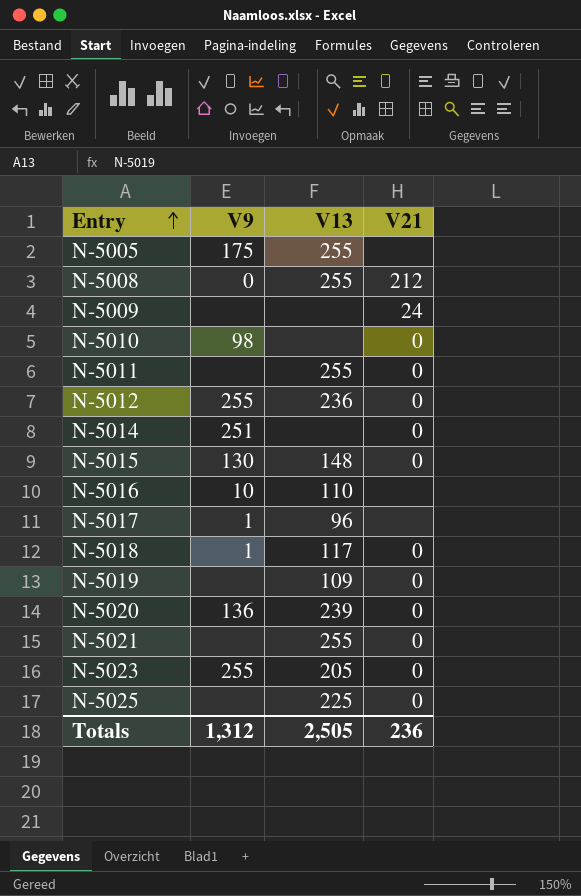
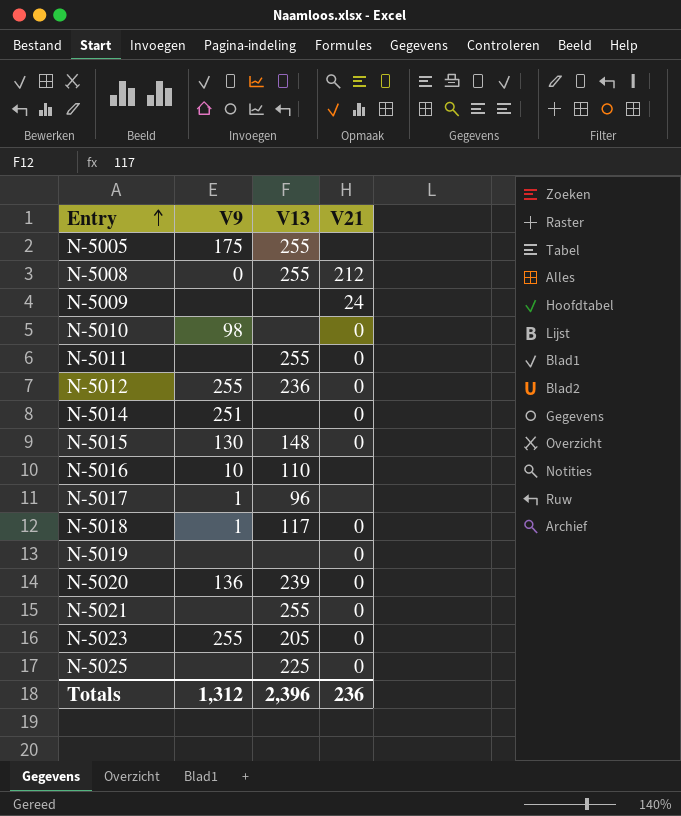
N-5019 | V13: 109 -> none
Totals | V13: 2,505 -> 2,396

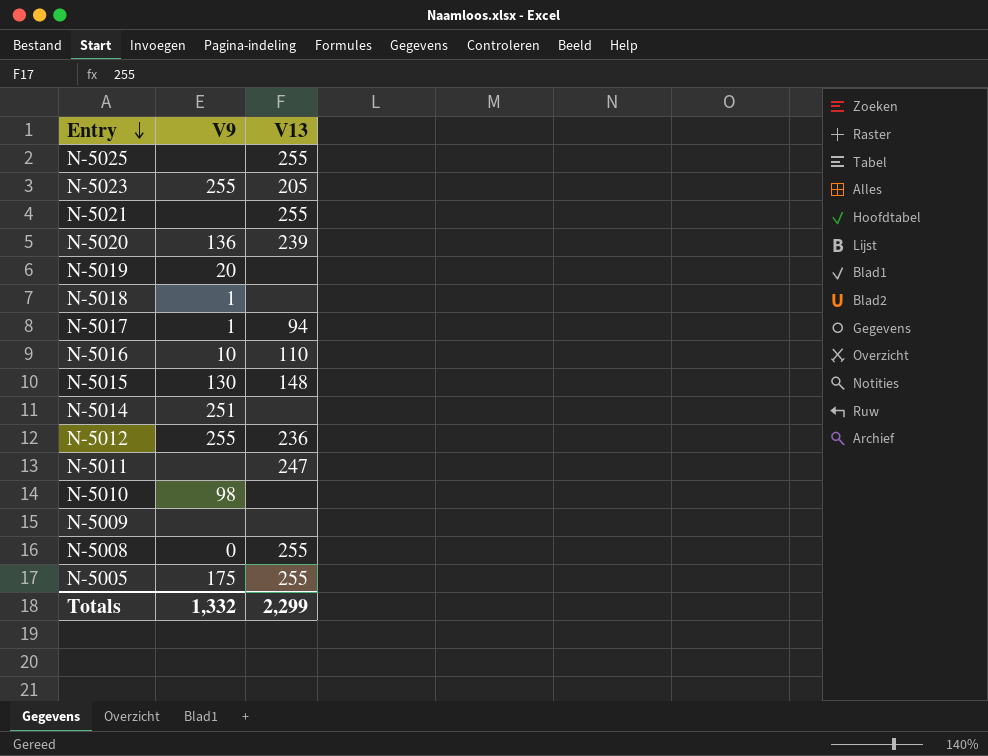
row order: Entry ascending -> Entry descending
column V21 | position: 4 -> none
N-5025 | V13: 225 -> 255
N-5019 | V9: none -> 20
N-5018 | V13: 117 -> none
N-5017 | V13: 96 -> 94
N-5011 | V13: 255 -> 247
Totals | V9: 1,312 -> 1,332
Totals | V13: 2,396 -> 2,299

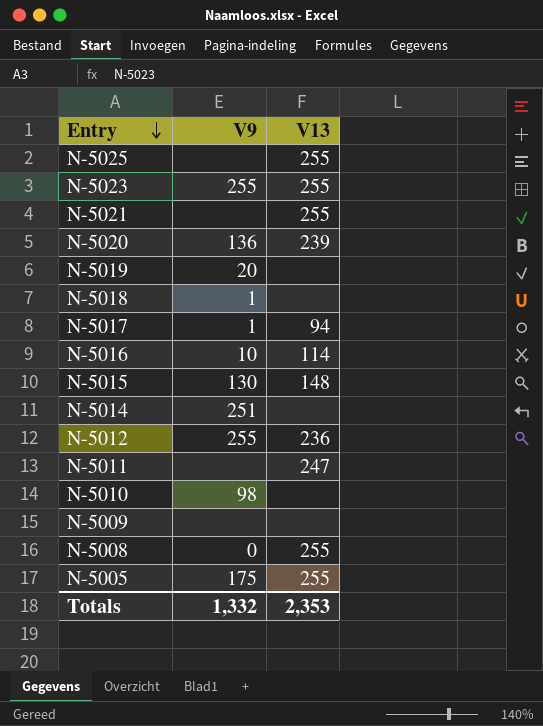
N-5023 | V13: 205 -> 255
N-5016 | V13: 110 -> 114
Totals | V13: 2,299 -> 2,353

